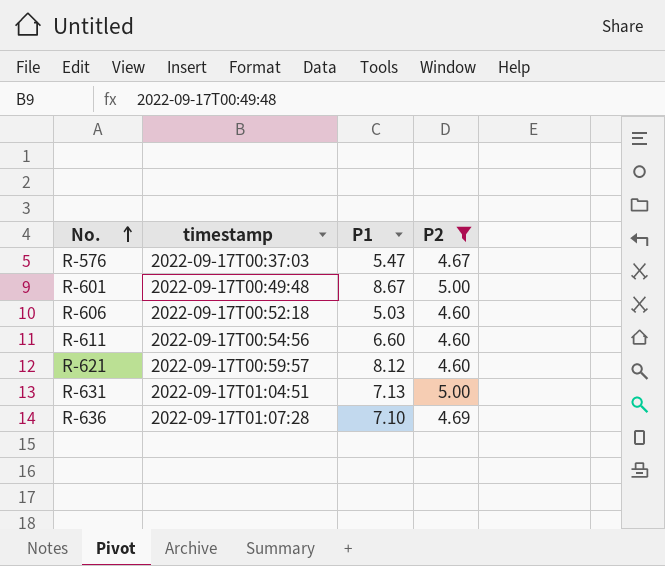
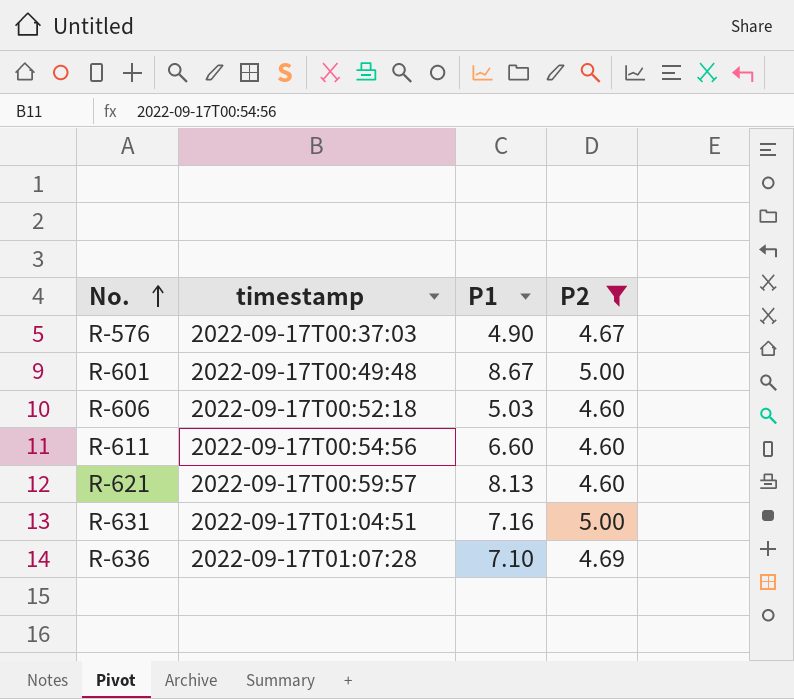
R-576 | P1: 5.47 -> 4.90
R-621 | P1: 8.12 -> 8.13
R-631 | P1: 7.13 -> 7.16

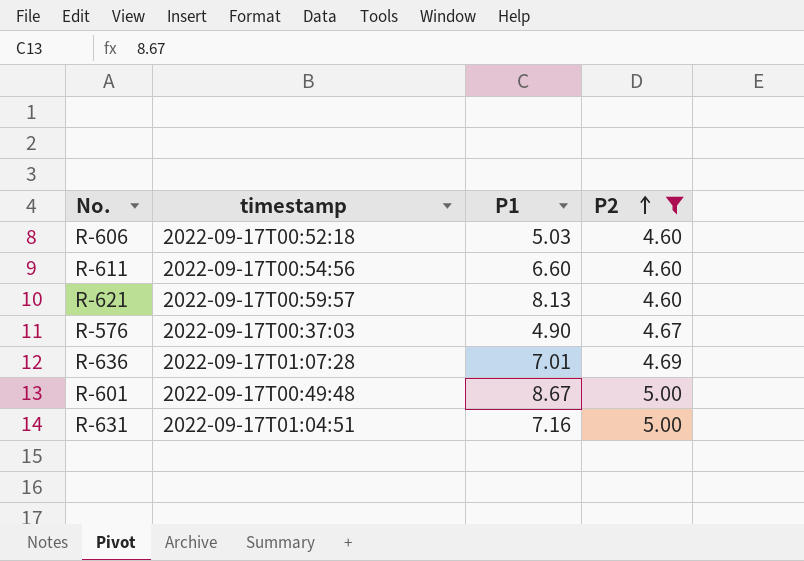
row order: No. ascending -> P2 ascending
R-636 | P1: 7.10 -> 7.01

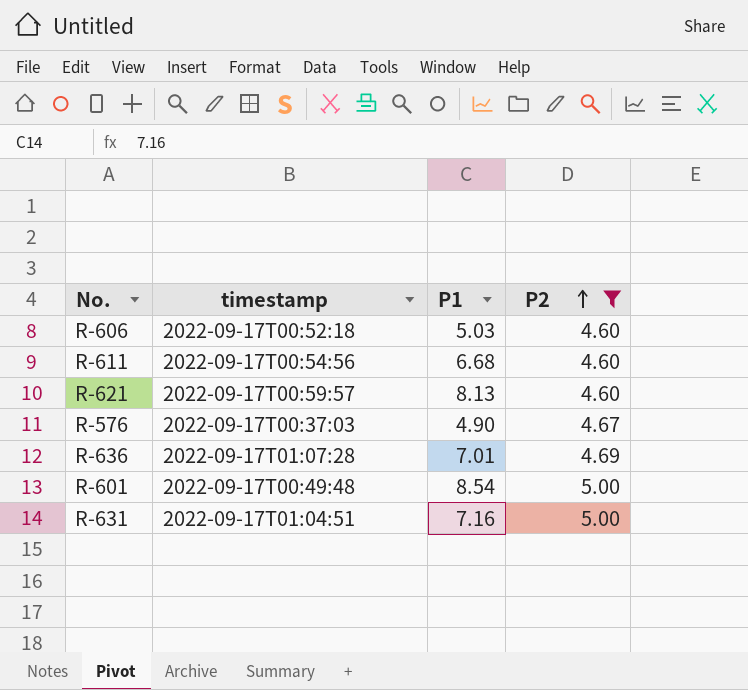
R-611 | P1: 6.60 -> 6.68
R-601 | P1: 8.67 -> 8.54

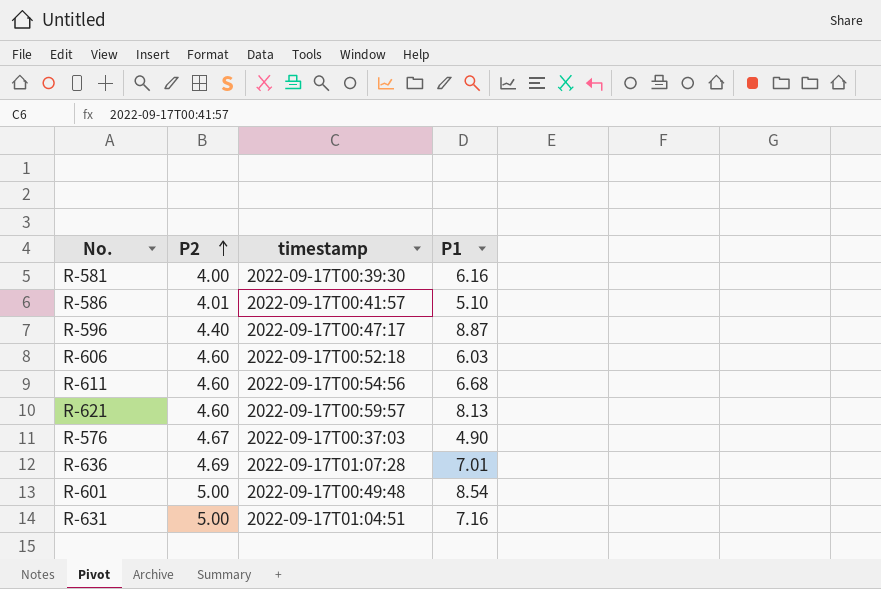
filter: P2 >= 4.60 -> none
column P2 | position: 4 -> 2
R-606 | P1: 5.03 -> 6.03

